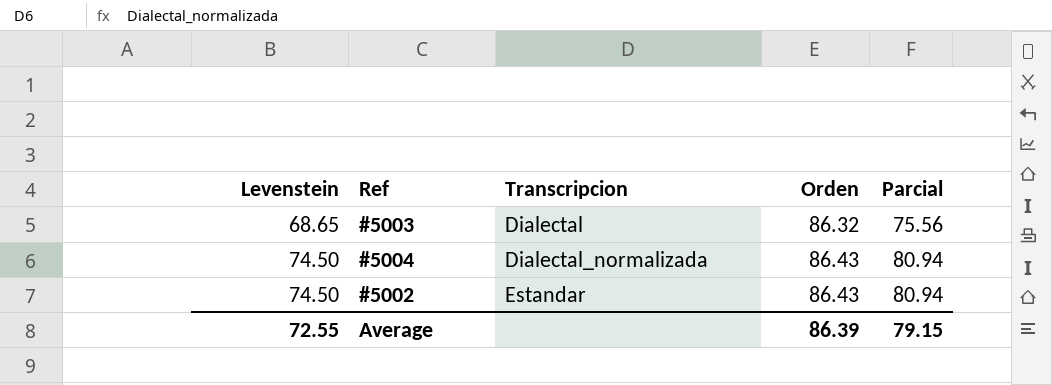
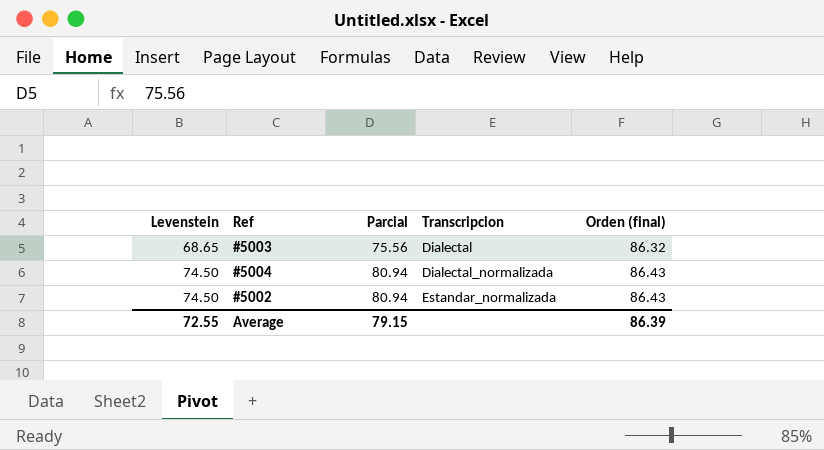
column Parcial | position: 5 -> 3
column name: Orden -> Orden (final)
#5002 | Transcripcion: Estandar -> Estandar_normalizada

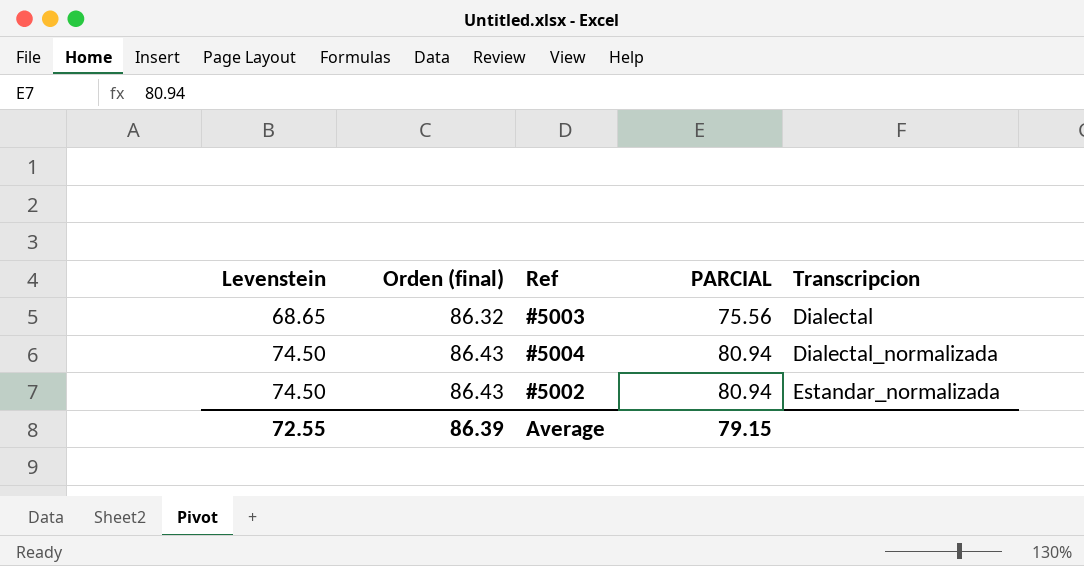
column Orden (final) | position: 5 -> 2
column name: Parcial -> PARCIAL

